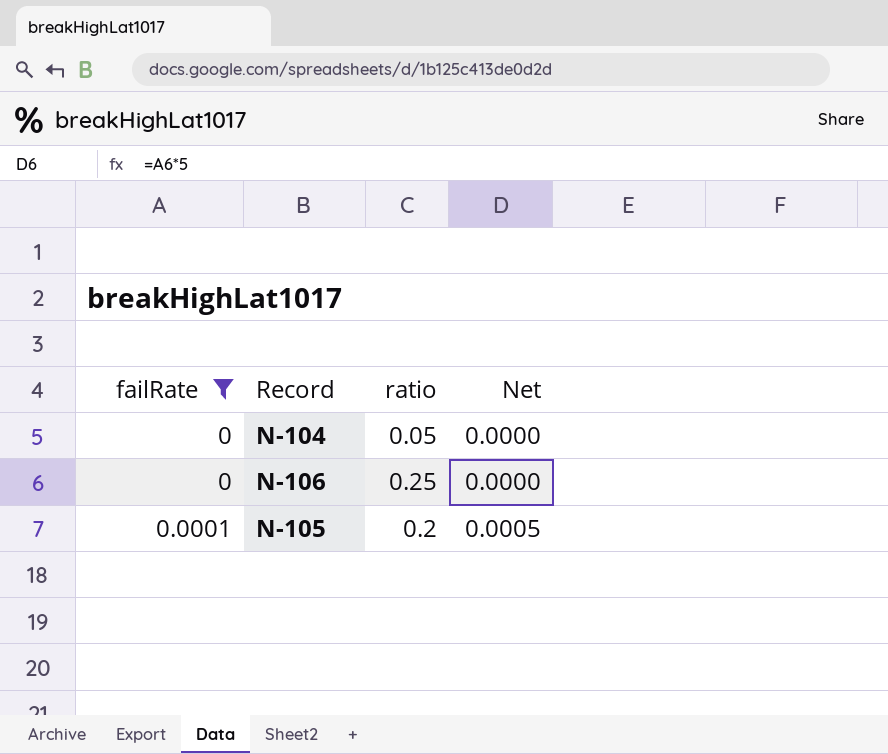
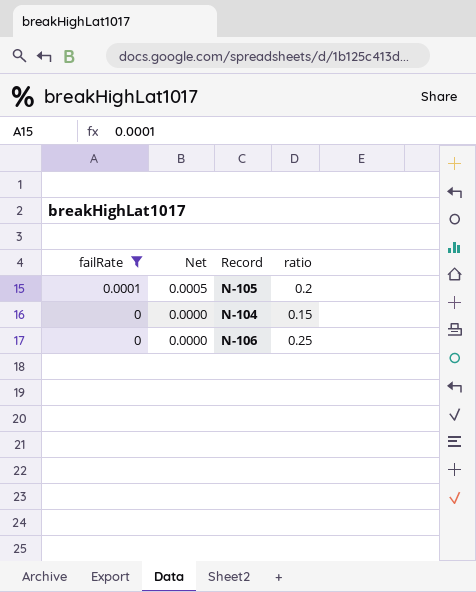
row order: failRate ascending -> failRate descending
column Net | position: 4 -> 2
N-104 | ratio: 0.05 -> 0.15

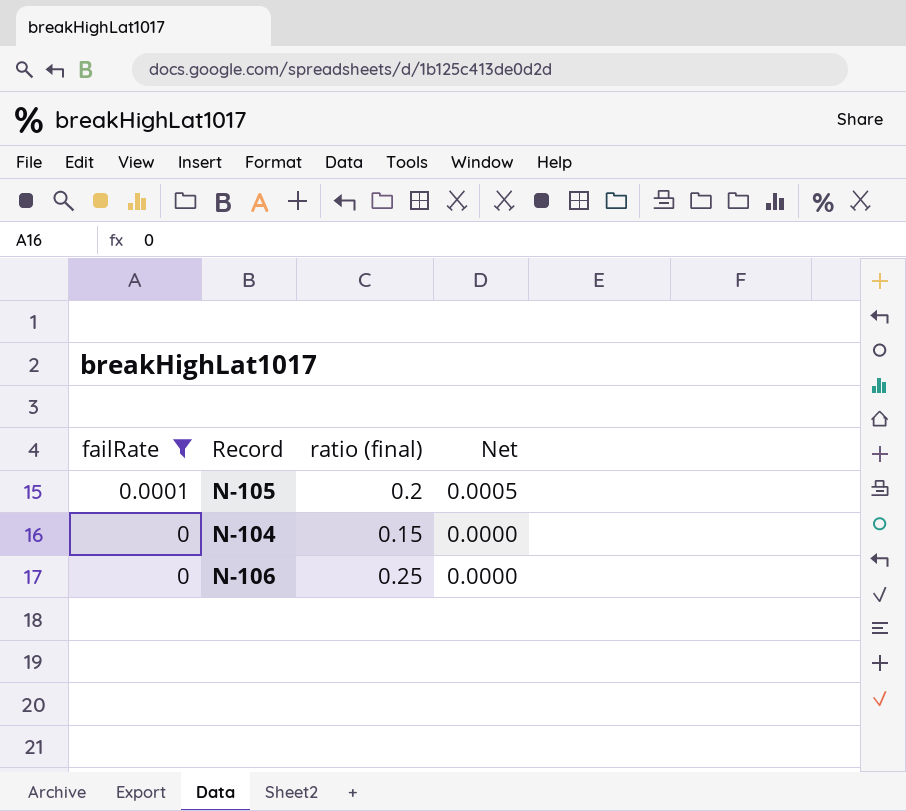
column name: ratio -> ratio (final)
column Net | position: 2 -> 4

